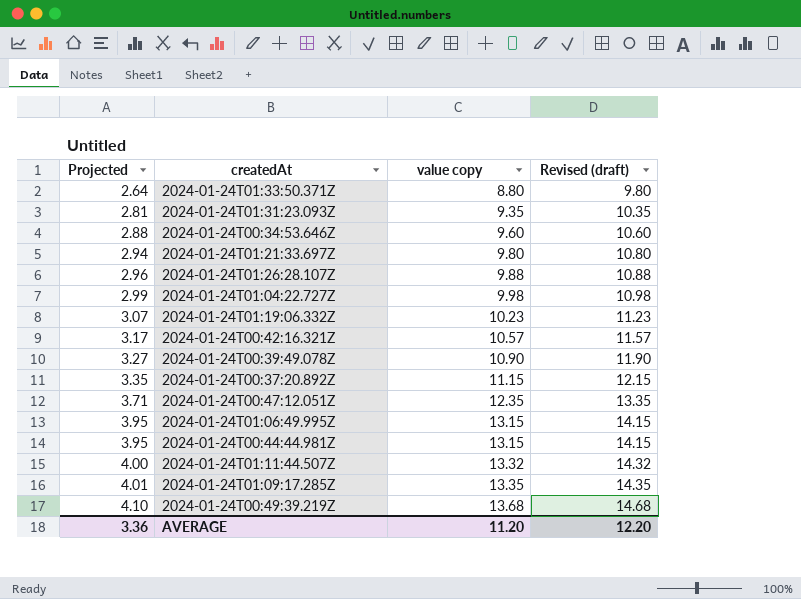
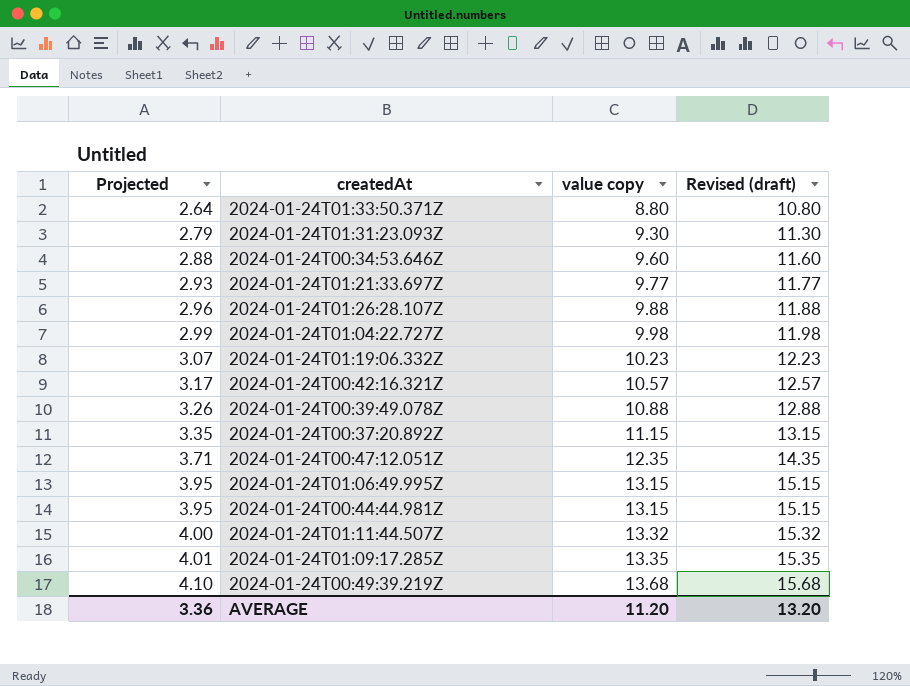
column Revised (draft) | formula: [value copy] + 1 -> [value copy] + 2
2024-01-24T01:31:23.093Z | Projected: 2.81 -> 2.79
2024-01-24T01:31:23.093Z | value copy: 9.35 -> 9.30
2024-01-24T01:21:33.697Z | Projected: 2.94 -> 2.93
2024-01-24T01:21:33.697Z | value copy: 9.80 -> 9.77
2024-01-24T00:39:49.078Z | Projected: 3.27 -> 3.26
2024-01-24T00:39:49.078Z | value copy: 10.90 -> 10.88
AVERAGE | Revised (draft): 12.20 -> 13.20

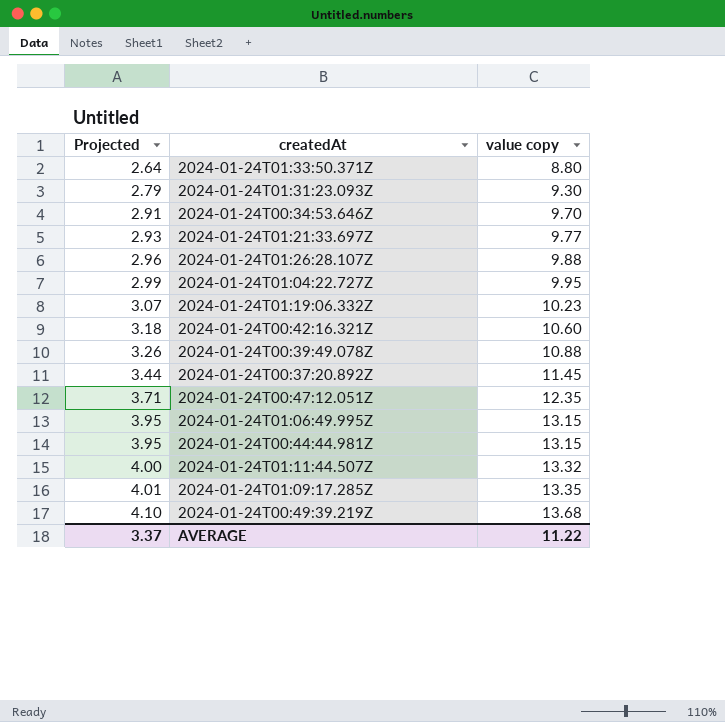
column Revised (draft) | formula: [value copy] + 2 -> none
2024-01-24T00:34:53.646Z | Projected: 2.88 -> 2.91
2024-01-24T00:34:53.646Z | value copy: 9.60 -> 9.70
2024-01-24T01:04:22.727Z | value copy: 9.98 -> 9.95
2024-01-24T00:42:16.321Z | Projected: 3.17 -> 3.18
2024-01-24T00:42:16.321Z | value copy: 10.57 -> 10.60
2024-01-24T00:37:20.892Z | Projected: 3.35 -> 3.44
2024-01-24T00:37:20.892Z | value copy: 11.15 -> 11.45
AVERAGE | Projected: 3.36 -> 3.37
AVERAGE | value copy: 11.20 -> 11.22

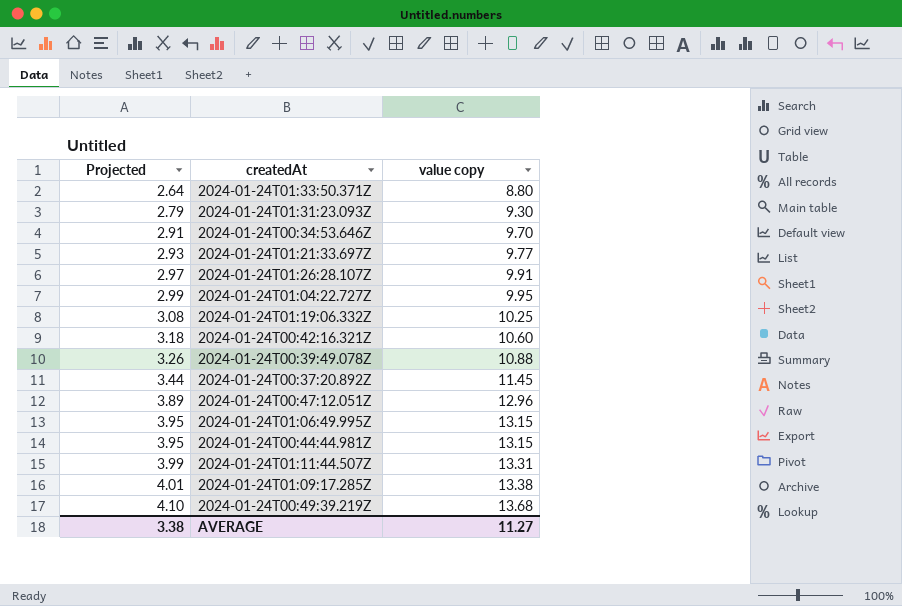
2024-01-24T01:26:28.107Z | Projected: 2.96 -> 2.97
2024-01-24T01:26:28.107Z | value copy: 9.88 -> 9.91
2024-01-24T01:19:06.332Z | Projected: 3.07 -> 3.08
2024-01-24T01:19:06.332Z | value copy: 10.23 -> 10.25
2024-01-24T00:47:12.051Z | Projected: 3.71 -> 3.89
2024-01-24T00:47:12.051Z | value copy: 12.35 -> 12.96
2024-01-24T01:11:44.507Z | Projected: 4.00 -> 3.99
2024-01-24T01:11:44.507Z | value copy: 13.32 -> 13.31
2024-01-24T01:09:17.285Z | value copy: 13.35 -> 13.38
AVERAGE | Projected: 3.37 -> 3.38
AVERAGE | value copy: 11.22 -> 11.27

